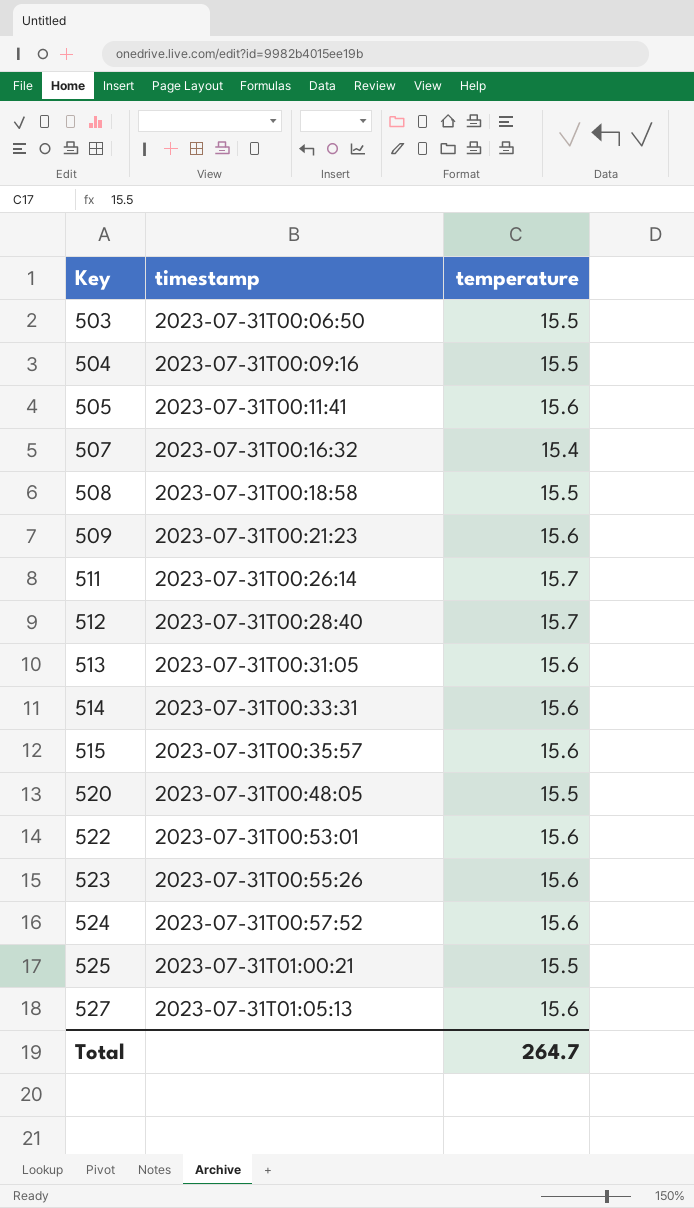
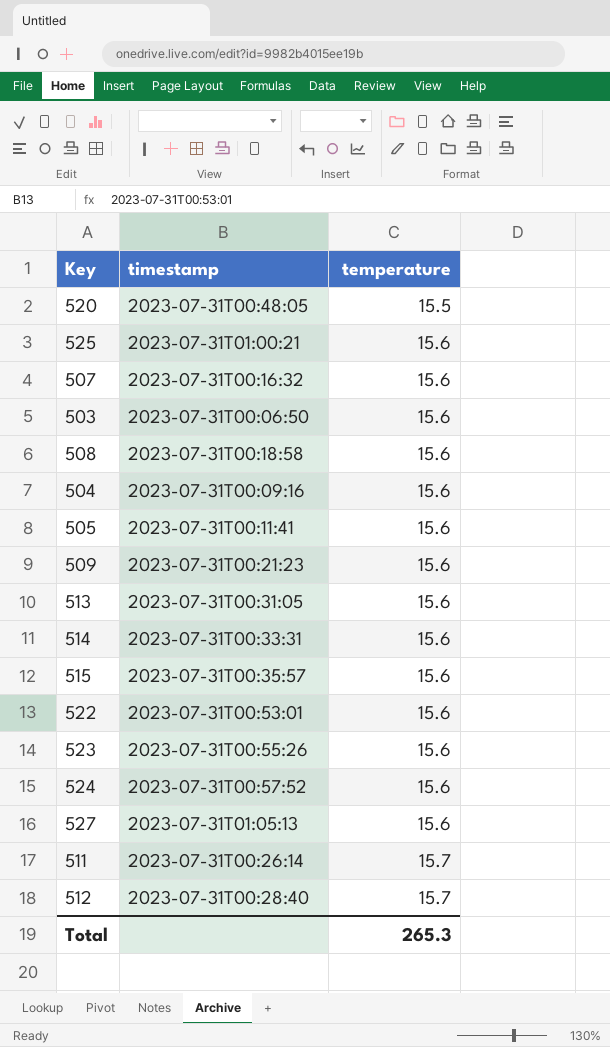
row order: Key ascending -> temperature ascending
525 | temperature: 15.5 -> 15.6
507 | temperature: 15.4 -> 15.6
503 | temperature: 15.5 -> 15.6
508 | temperature: 15.5 -> 15.6
504 | temperature: 15.5 -> 15.6
Total | temperature: 264.7 -> 265.3

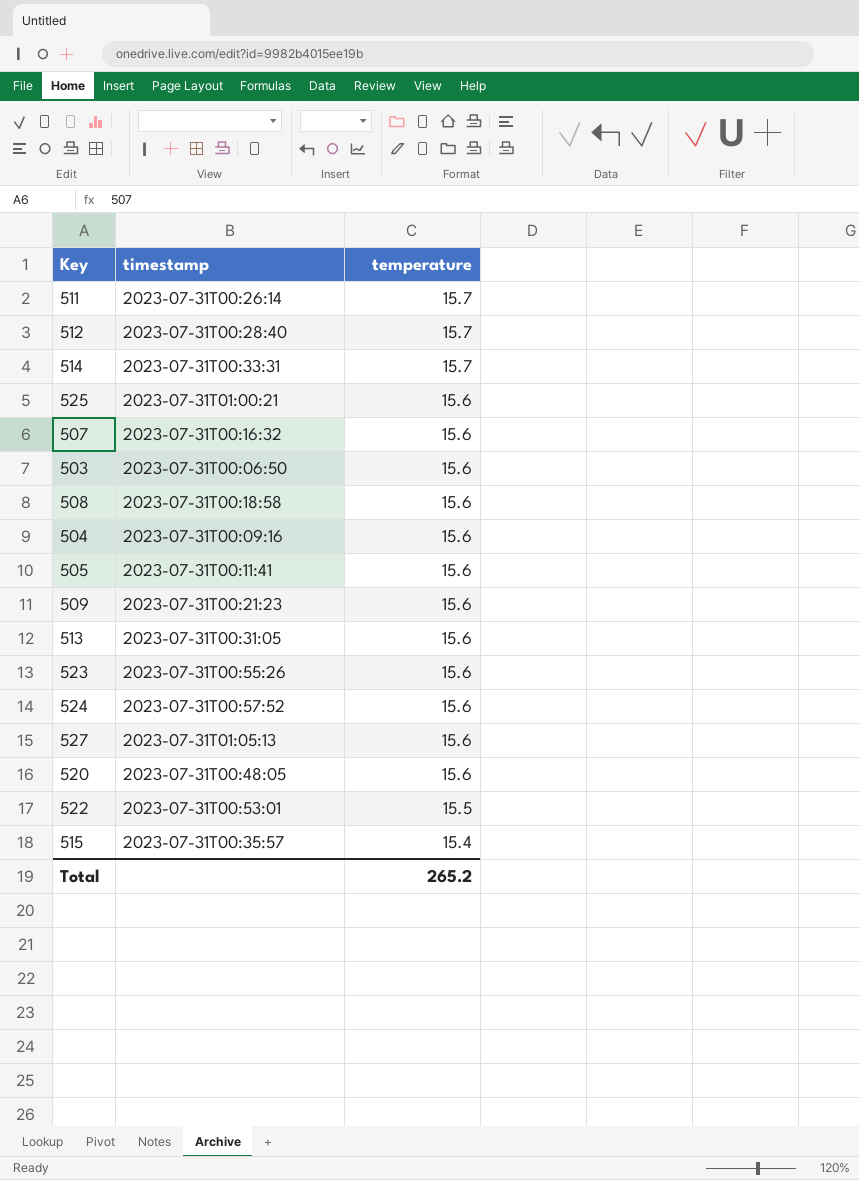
row order: temperature ascending -> temperature descending
514 | temperature: 15.6 -> 15.7
520 | temperature: 15.5 -> 15.6
522 | temperature: 15.6 -> 15.5
515 | temperature: 15.6 -> 15.4
Total | temperature: 265.3 -> 265.2

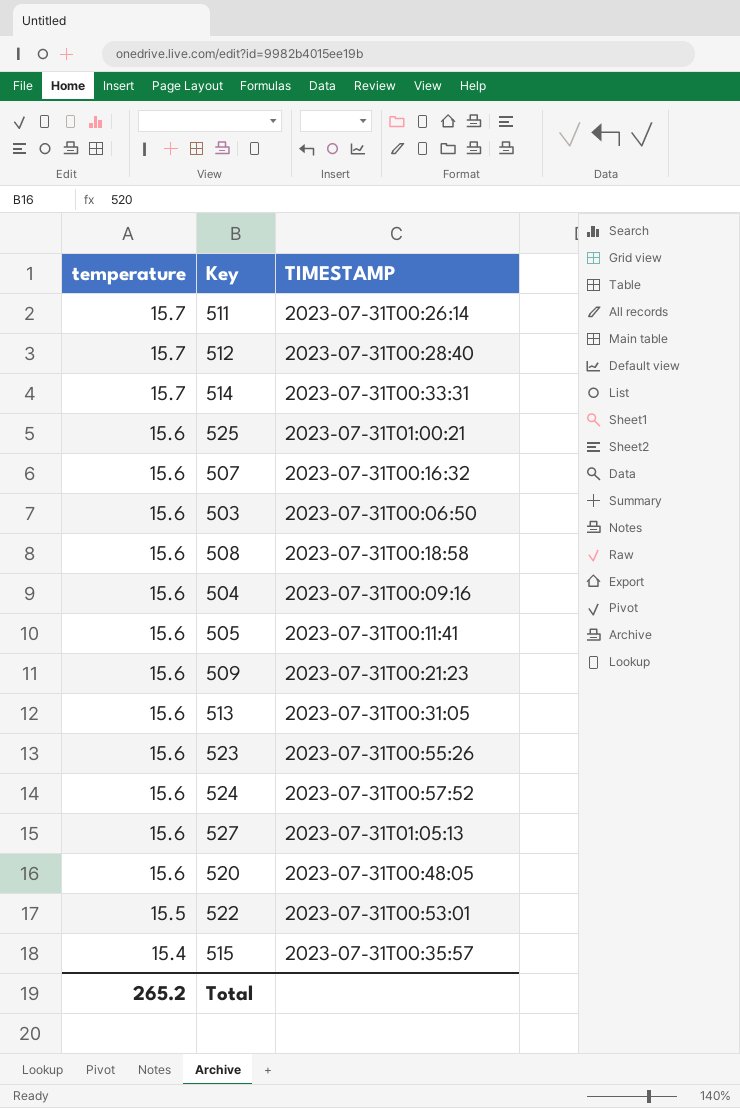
column temperature | position: 3 -> 1
column name: timestamp -> TIMESTAMP

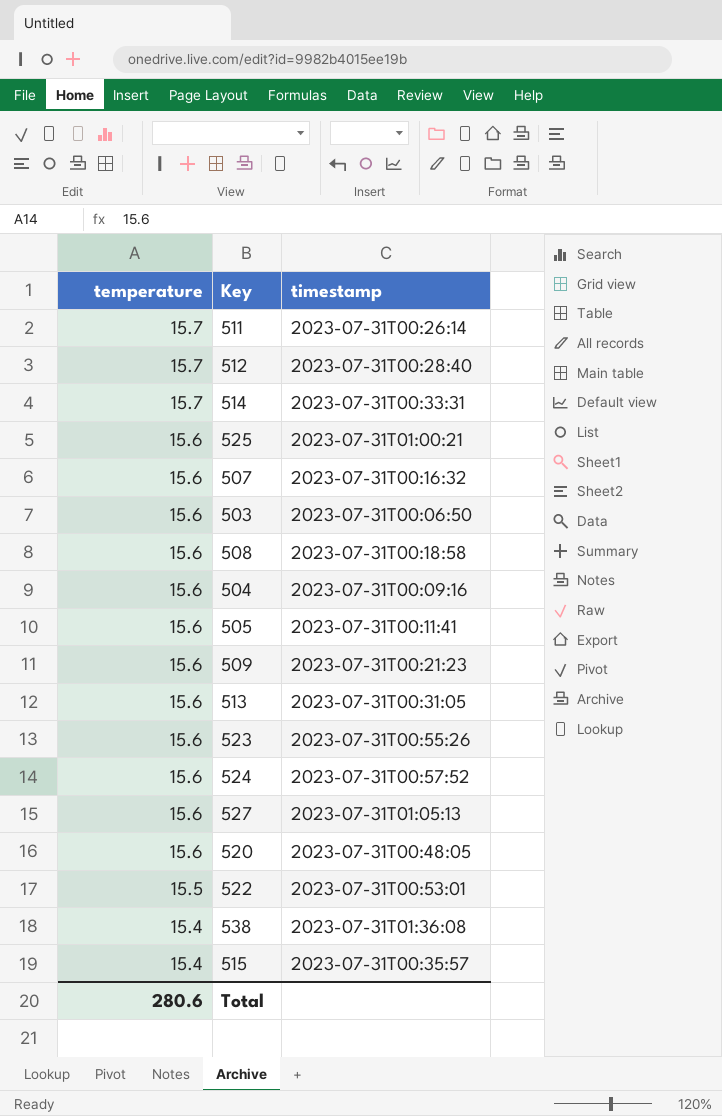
column name: TIMESTAMP -> timestamp
row 538: none -> 15.4 | 2023-07-31T01:36:08
Total | temperature: 265.2 -> 280.6

